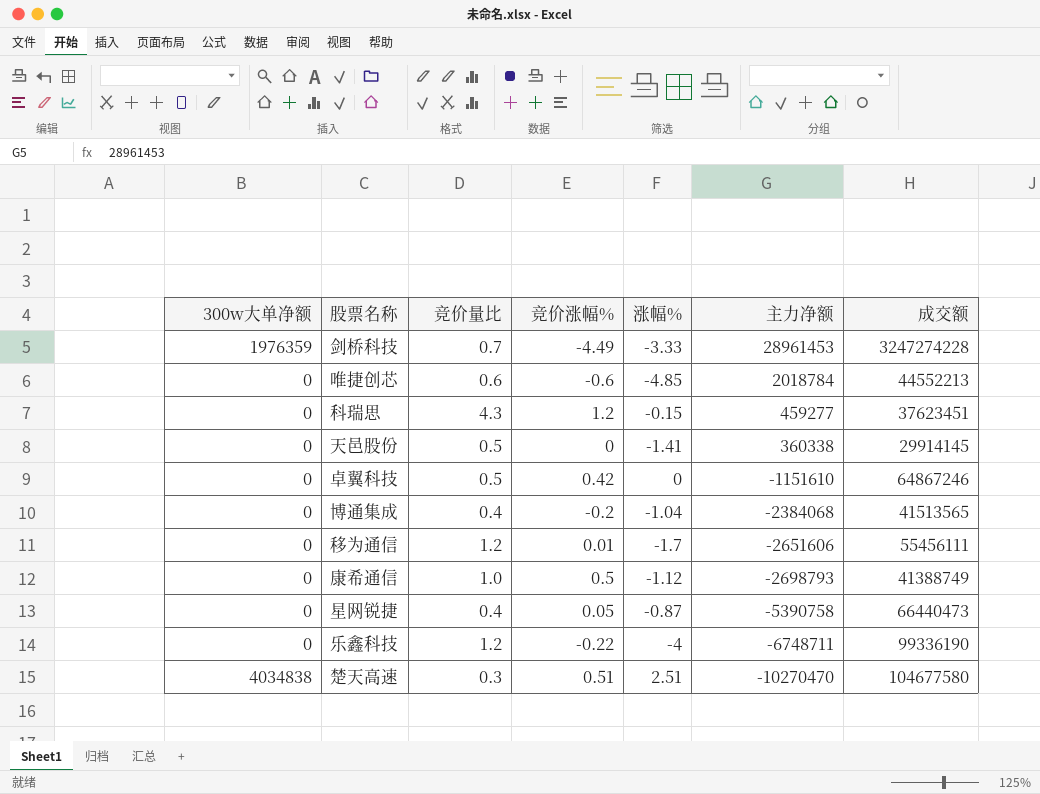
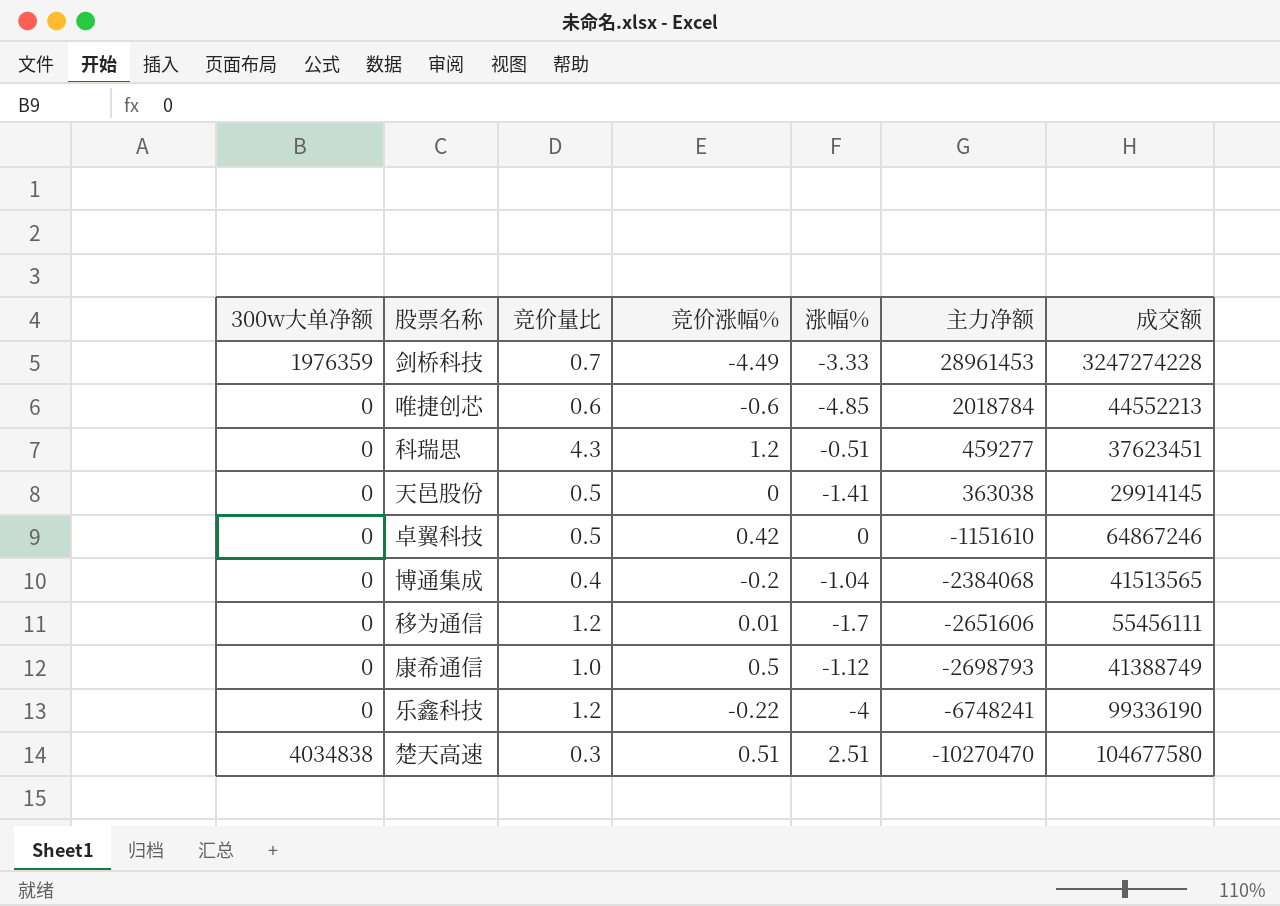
row 星网锐捷: 0 | 0.4 | 0.05 | -0.87 | -5390758 | 66440473 -> none
科瑞思 | 涨幅%: -0.15 -> -0.51
天邑股份 | 主力净额: 360338 -> 363038
乐鑫科技 | 主力净额: -6748711 -> -6748241

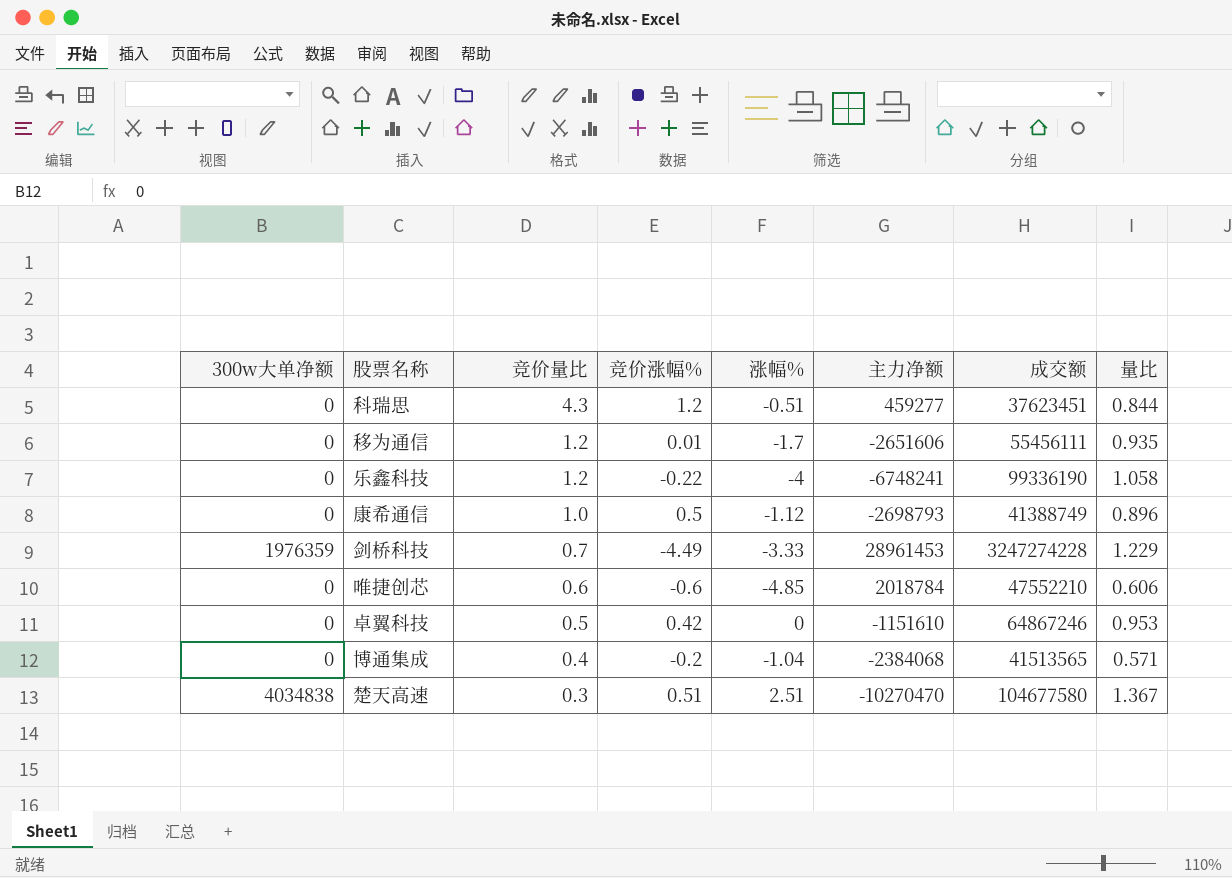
row order: 主力净额 descending -> 竞价量比 descending
column 量比 | position: none -> 8
row 天邑股份: 0 | 0.5 | 0 | -1.41 | 363038 | 29914145 -> none
唯捷创芯 | 成交额: 44552213 -> 47552210

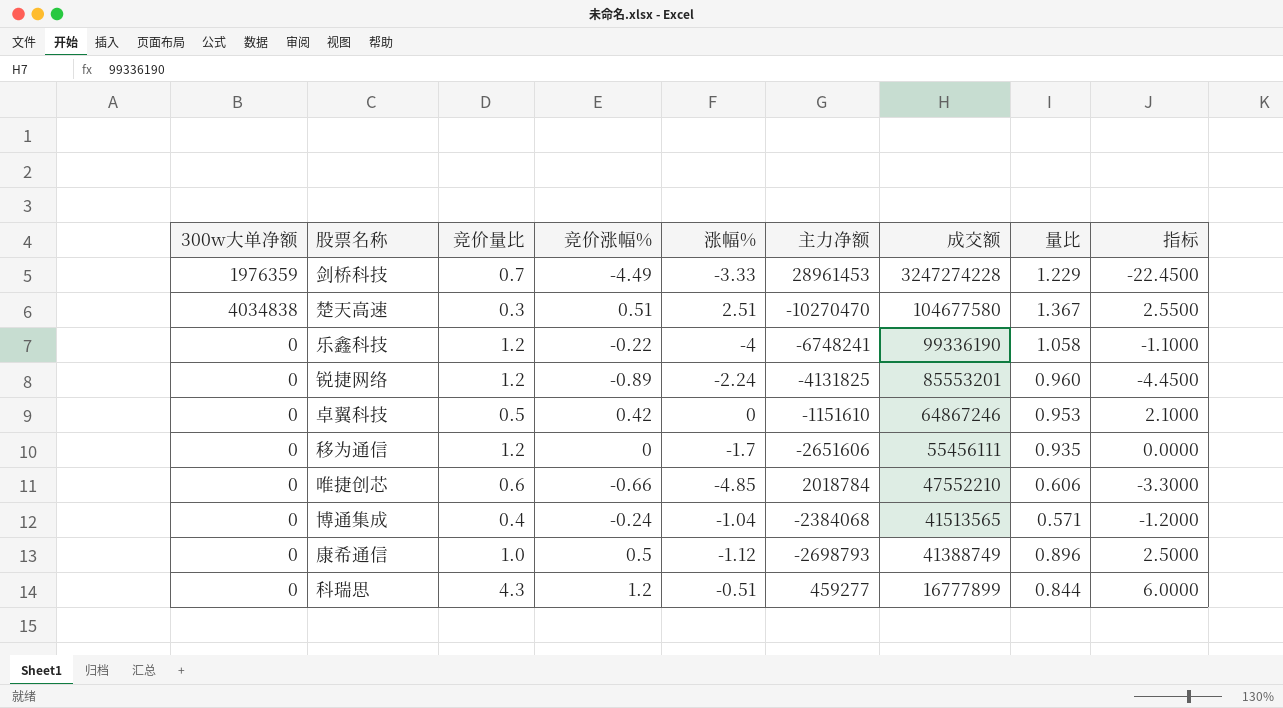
row order: 竞价量比 descending -> 成交额 descending
column 指标 | formula: none -> [竞价涨幅%] * 5
row 锐捷网络: none -> 0 | 1.2 | -0.89 | -2.24 | -4131825 | 85553201 | 0.960 | -4.4500
移为通信 | 竞价涨幅%: 0.01 -> 0
唯捷创芯 | 竞价涨幅%: -0.6 -> -0.66
博通集成 | 竞价涨幅%: -0.2 -> -0.24
科瑞思 | 成交额: 37623451 -> 16777899

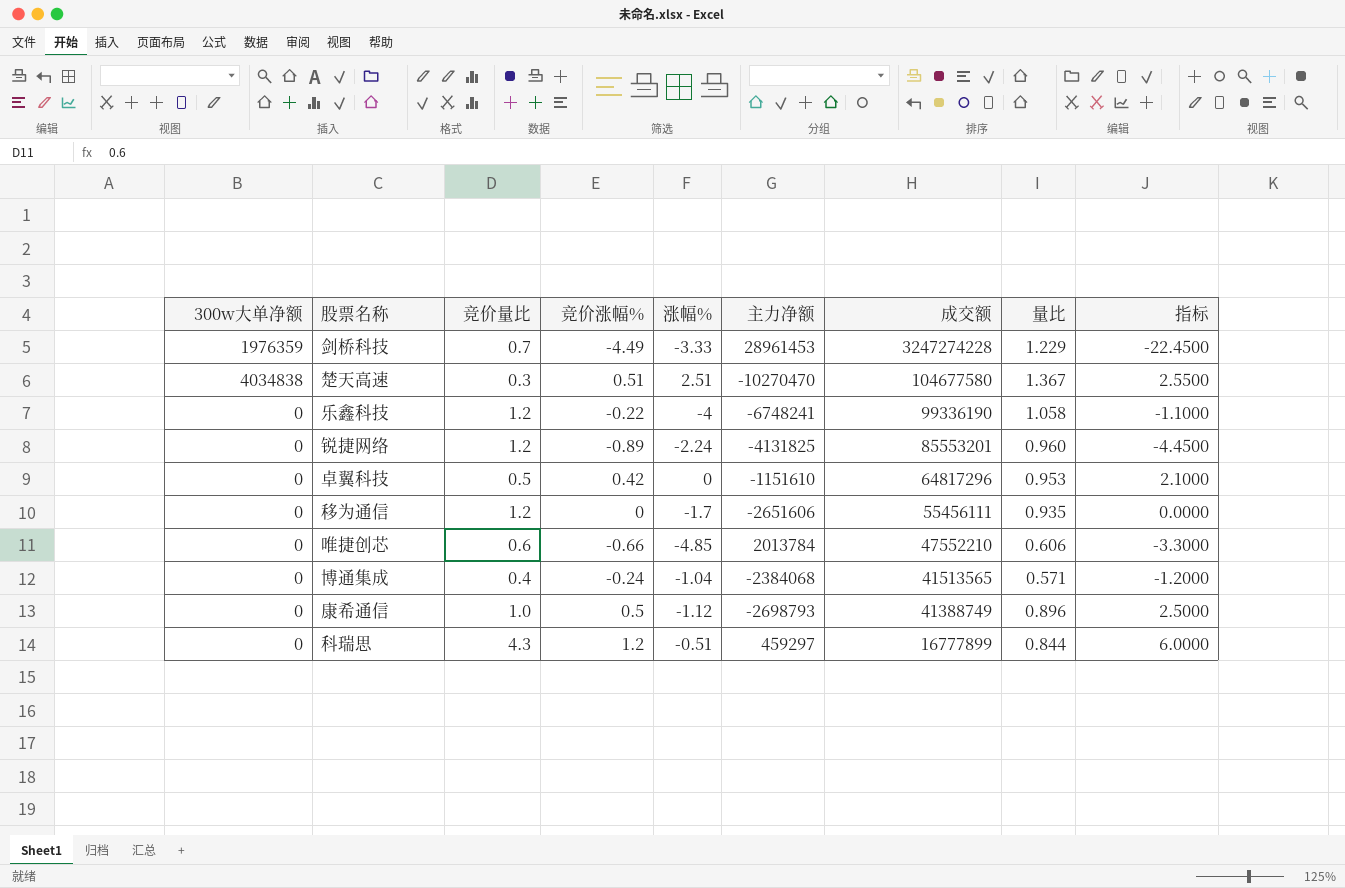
卓翼科技 | 成交额: 64867246 -> 64817296
唯捷创芯 | 主力净额: 2018784 -> 2013784
科瑞思 | 主力净额: 459277 -> 459297

